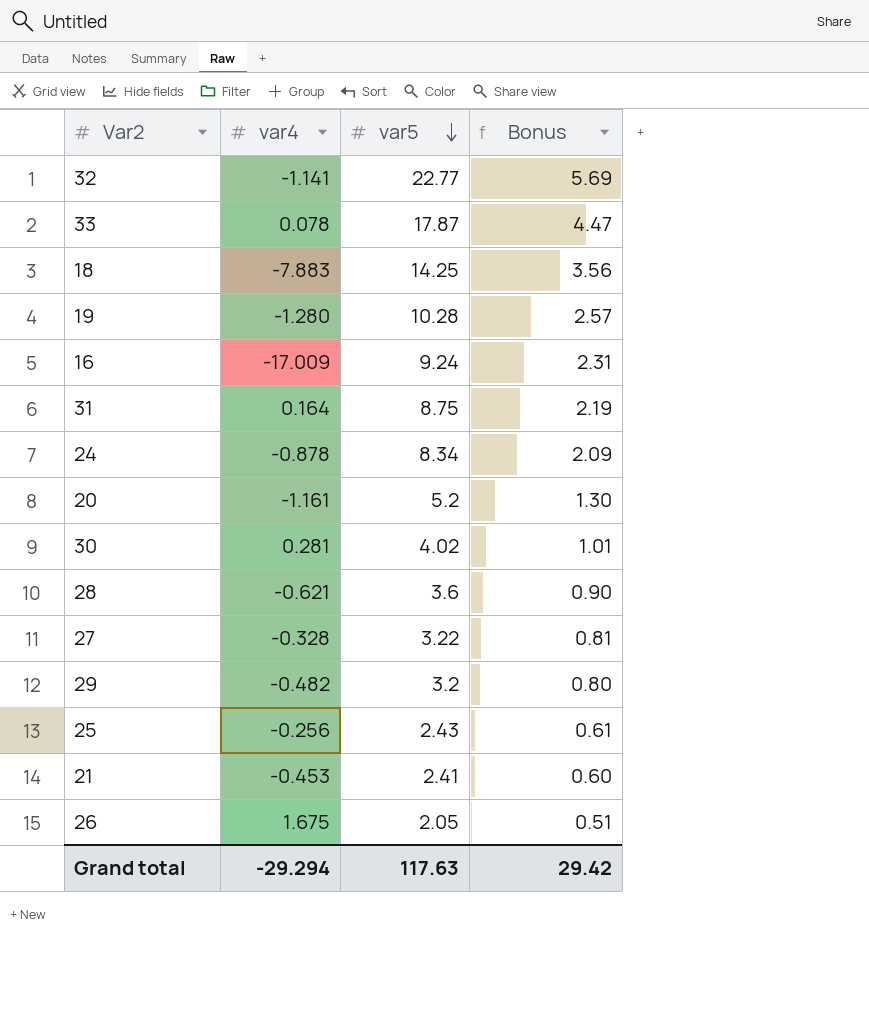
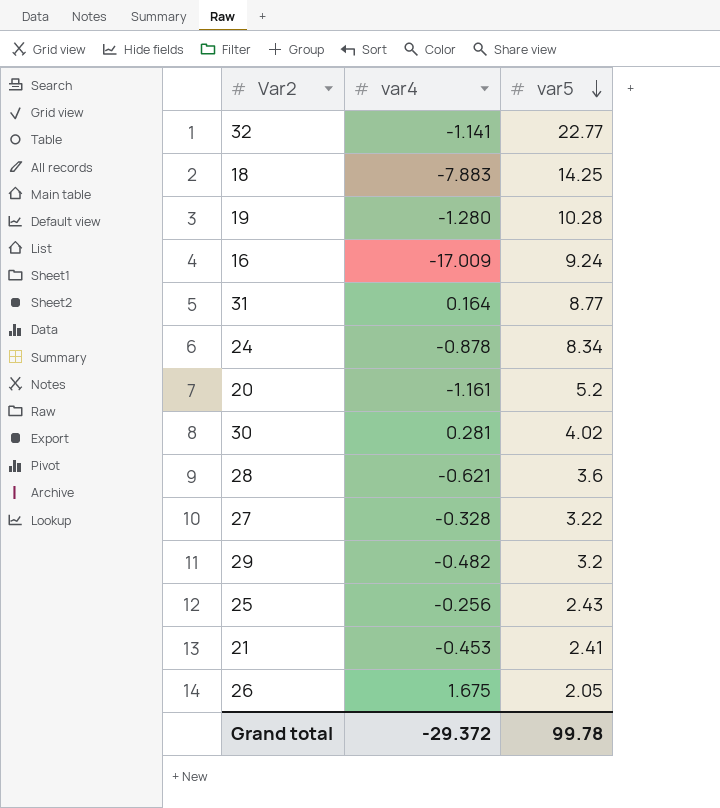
column Bonus | formula: [var5] * 0.25 -> none
row 33: 0.078 | 17.87 | 4.47 -> none
31 | var5: 8.75 -> 8.77
Grand total | var4: -29.294 -> -29.372
Grand total | var5: 117.63 -> 99.78

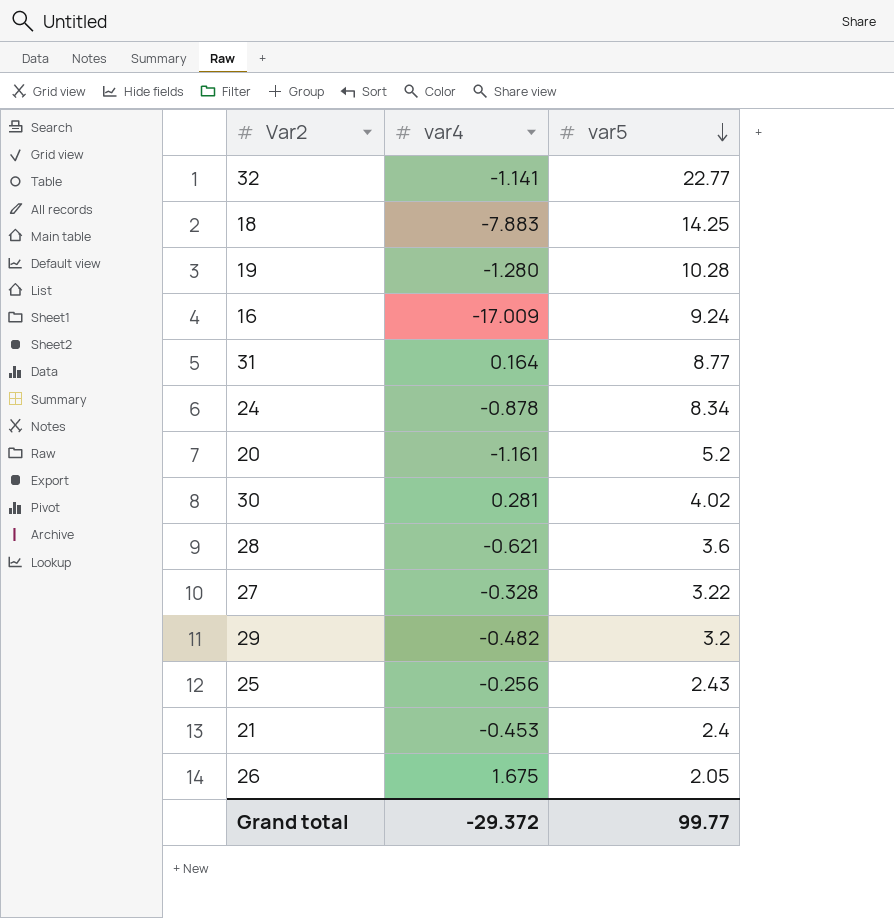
21 | var5: 2.41 -> 2.4
Grand total | var5: 99.78 -> 99.77

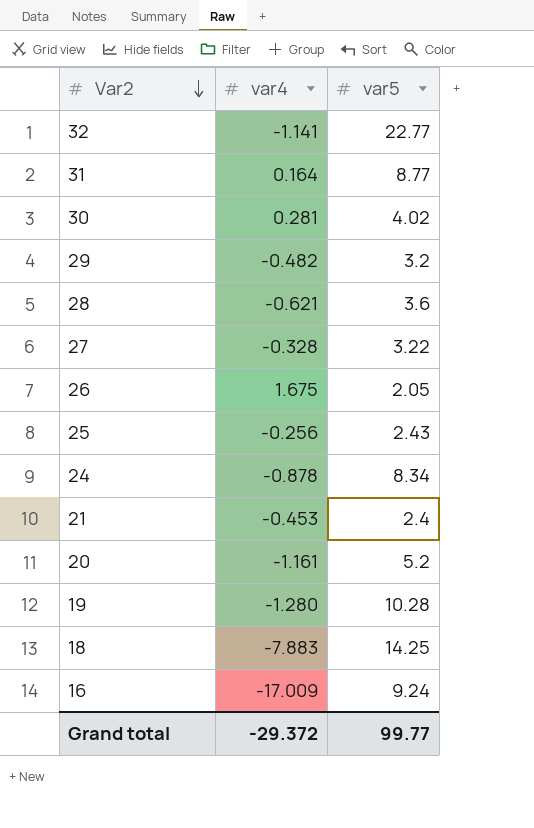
row order: var5 descending -> Var2 descending

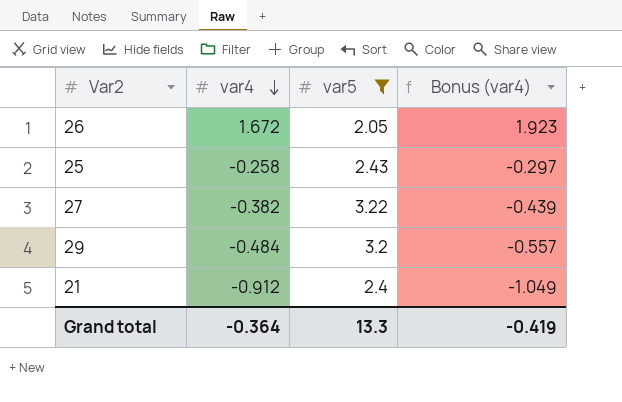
filter: none -> var5 <= 3.22
row order: Var2 descending -> var4 descending
column Bonus (var4) | formula: none -> [var4] * 1.15
26 | var4: 1.675 -> 1.672
25 | var4: -0.256 -> -0.258
27 | var4: -0.328 -> -0.382
29 | var4: -0.482 -> -0.484
21 | var4: -0.453 -> -0.912
Grand total | var4: -29.372 -> -0.364
Grand total | var5: 99.77 -> 13.3

